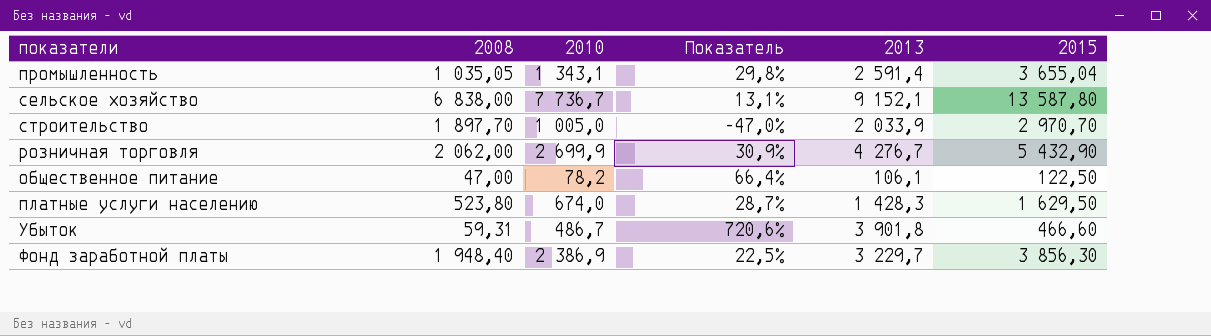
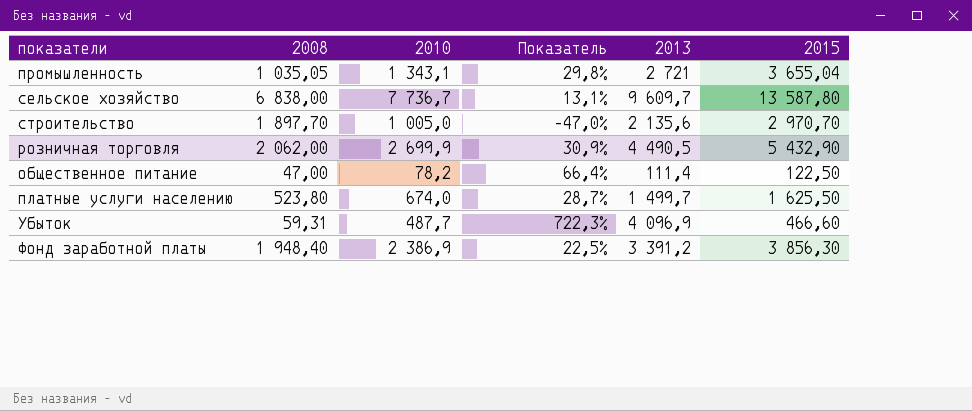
промышленность | 2013: 2 591,4 -> 2 721
сельское хозяйство | 2013: 9 152,1 -> 9 609,7
строительство | 2013: 2 033,9 -> 2 135,6
розничная торговля | 2013: 4 276,7 -> 4 490,5
общественное питание | 2013: 106,1 -> 111,4
платные услуги населению | 2013: 1 428,3 -> 1 499,7
платные услуги населению | 2015: 1 629,50 -> 1 625,50
Убыток | 2010: 486,7 -> 487,7
Убыток | Показатель: 720,6% -> 722,3%
Убыток | 2013: 3 901,8 -> 4 096,9
Фонд заработной платы | 2013: 3 229,7 -> 3 391,2

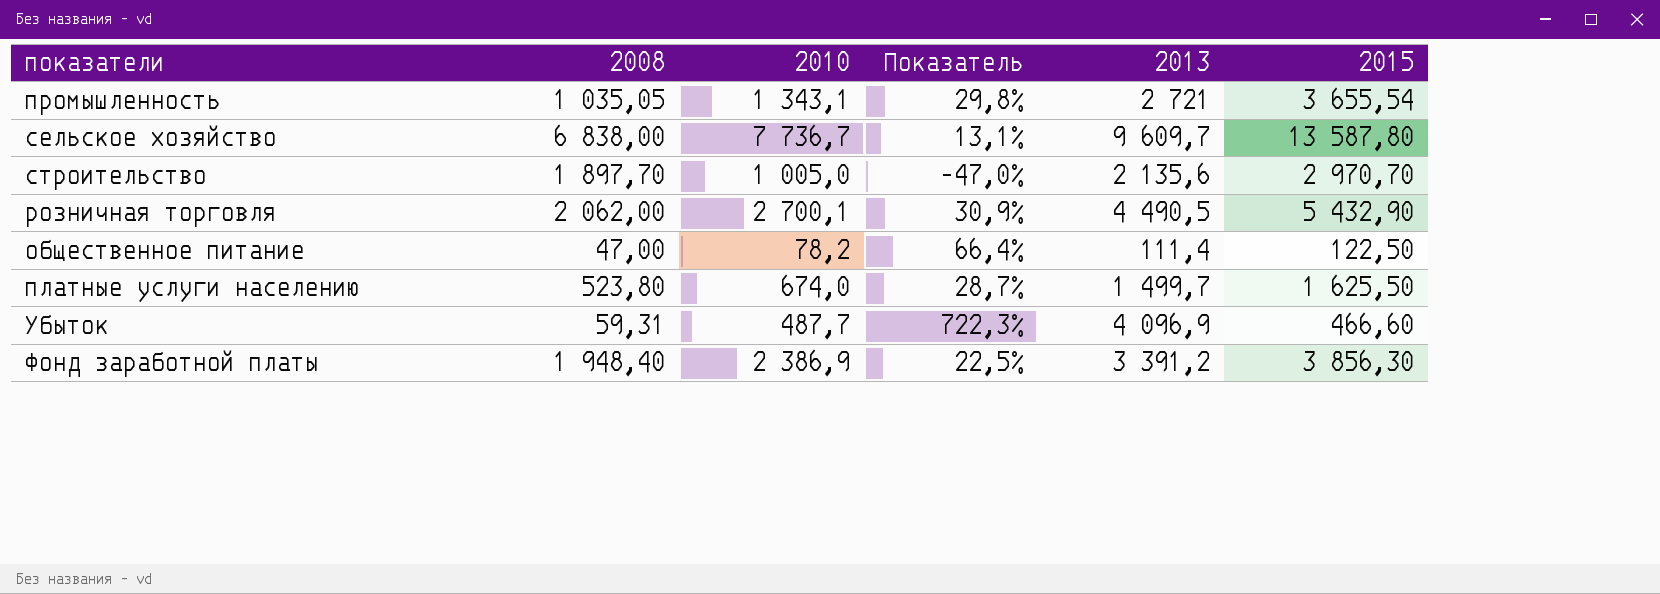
промышленность | 2015: 3 655,04 -> 3 655,54
розничная торговля | 2010: 2 699,9 -> 2 700,1

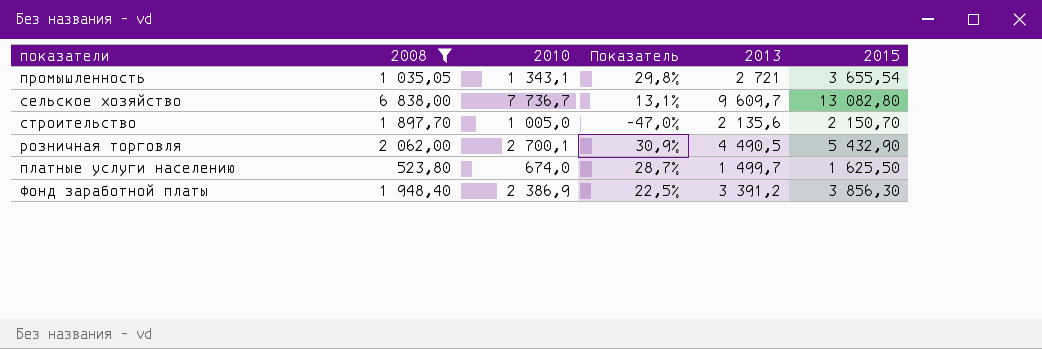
filter: none -> 2008 >= 523,80
сельское хозяйство | 2015: 13 587,80 -> 13 082,80
строительство | 2015: 2 970,70 -> 2 150,70

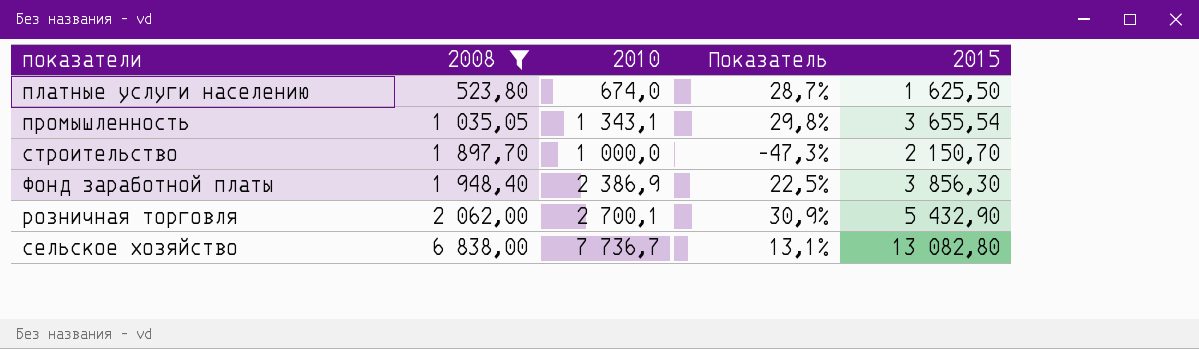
row order: none -> 2008 ascending
column 2013 | position: 5 -> none
строительство | 2010: 1 005,0 -> 1 000,0
строительство | Показатель: -47,0% -> -47,3%

